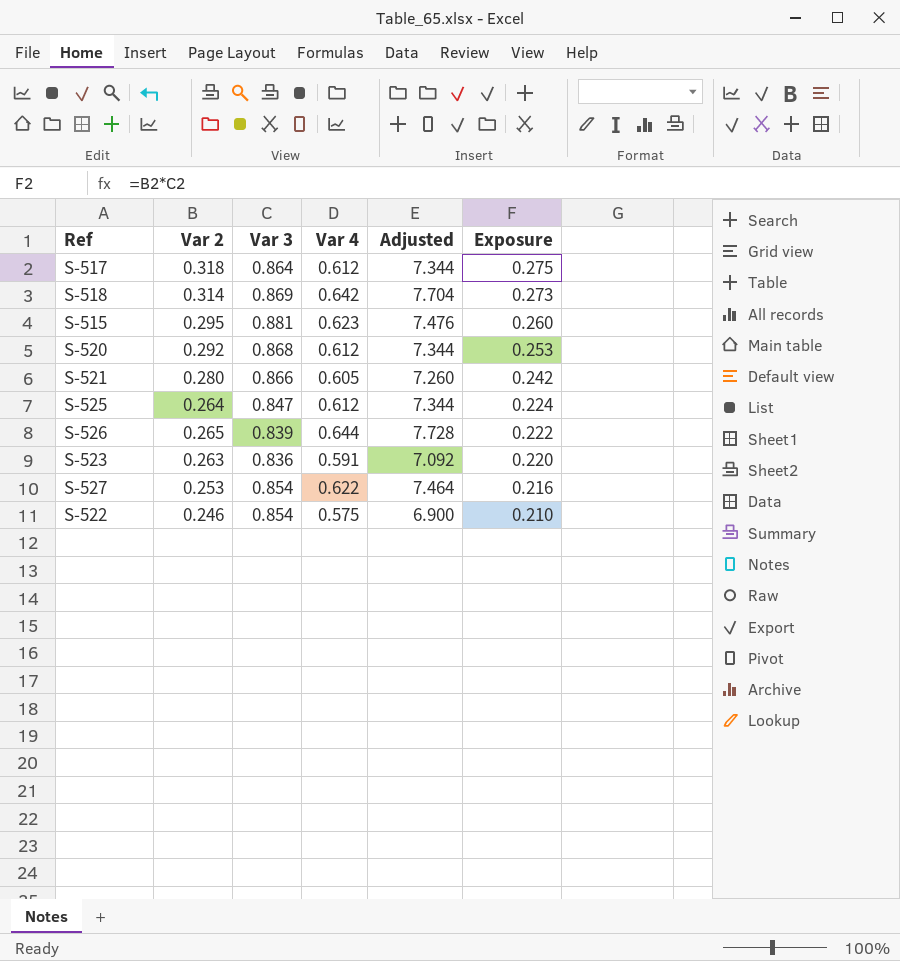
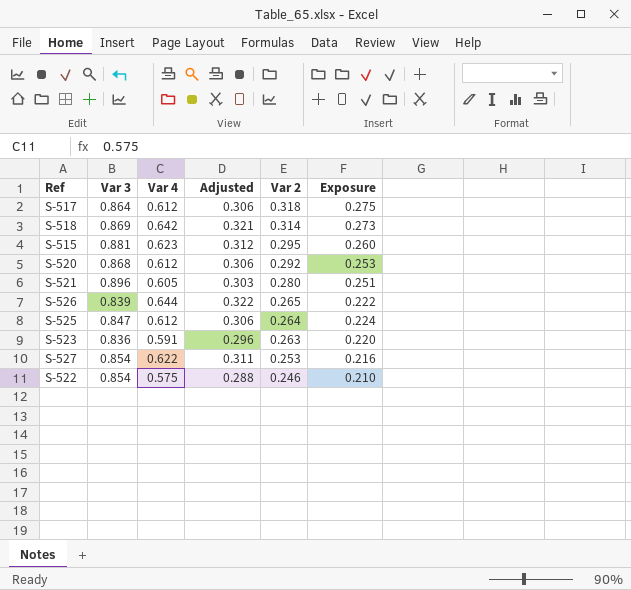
row order: Exposure descending -> Var 2 descending
column Adjusted | formula: [Var 4] * 12 -> [Var 4] * 0.5
column Var 2 | position: 2 -> 5
S-521 | Var 3: 0.866 -> 0.896
S-521 | Exposure: 0.242 -> 0.251

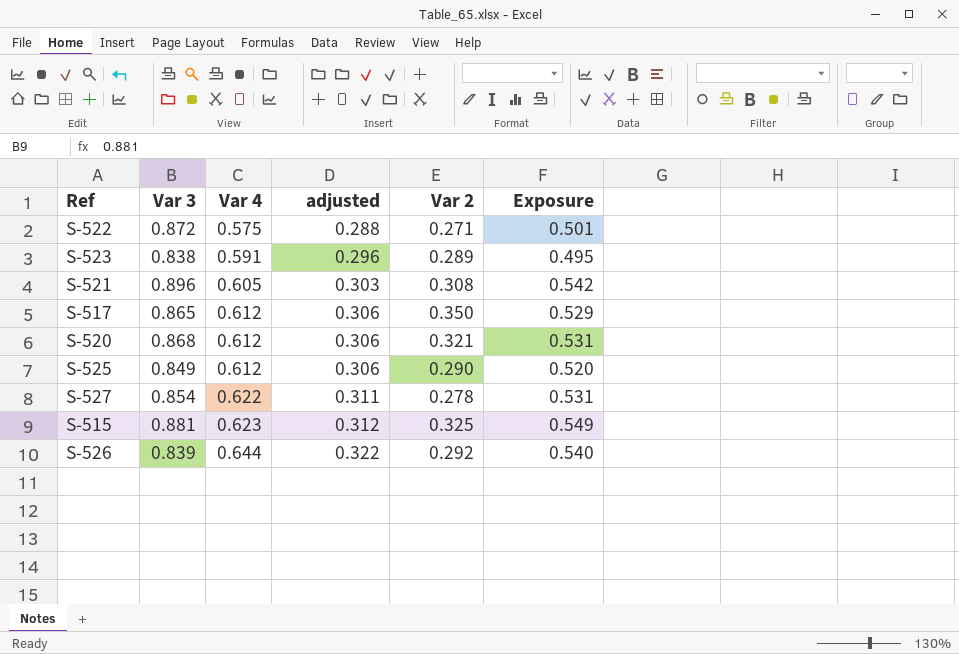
row order: Var 2 descending -> Var 4 ascending
column name: Adjusted -> adjusted
column Exposure | formula: [Var 3] * [Var 2] -> [Var 3] * [Var 4]
row S-518: 0.869 | 0.642 | 0.321 | 0.314 | 0.273 -> none
S-522 | Var 3: 0.854 -> 0.872
S-522 | Var 2: 0.246 -> 0.271
S-523 | Var 3: 0.836 -> 0.838
S-523 | Var 2: 0.263 -> 0.289
S-521 | Var 2: 0.280 -> 0.308
S-517 | Var 3: 0.864 -> 0.865
S-517 | Var 2: 0.318 -> 0.350
S-520 | Var 2: 0.292 -> 0.321
S-525 | Var 3: 0.847 -> 0.849
S-525 | Var 2: 0.264 -> 0.290
S-527 | Var 2: 0.253 -> 0.278
S-515 | Var 2: 0.295 -> 0.325
S-526 | Var 2: 0.265 -> 0.292

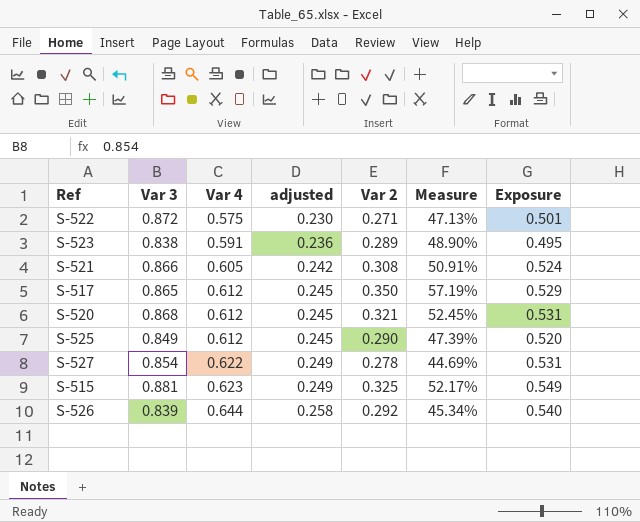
column adjusted | formula: [Var 4] * 0.5 -> [Var 4] * 0.4
column Measure | formula: none -> [Var 2] / [Var 4]
S-521 | Var 3: 0.896 -> 0.866
S-521 | Exposure: 0.542 -> 0.524

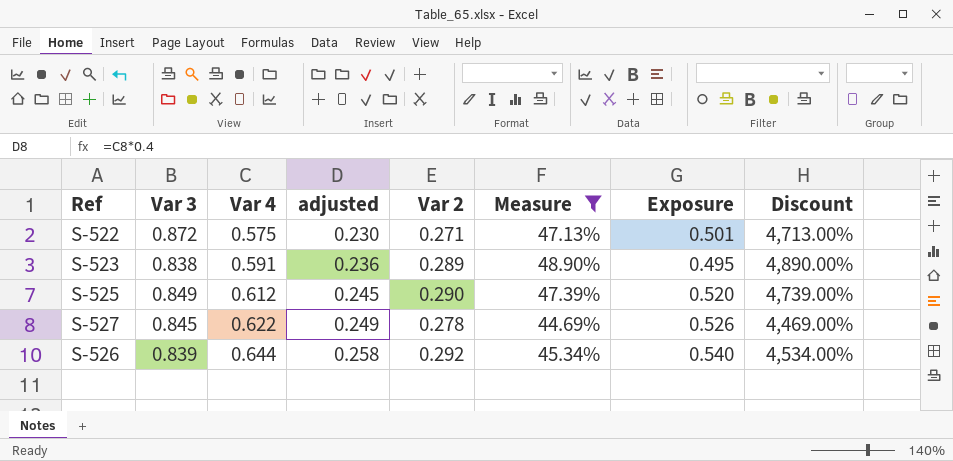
filter: none -> Measure <= 48.90%
column Discount | formula: none -> [Measure] * 100
S-527 | Var 3: 0.854 -> 0.845
S-527 | Exposure: 0.531 -> 0.526

